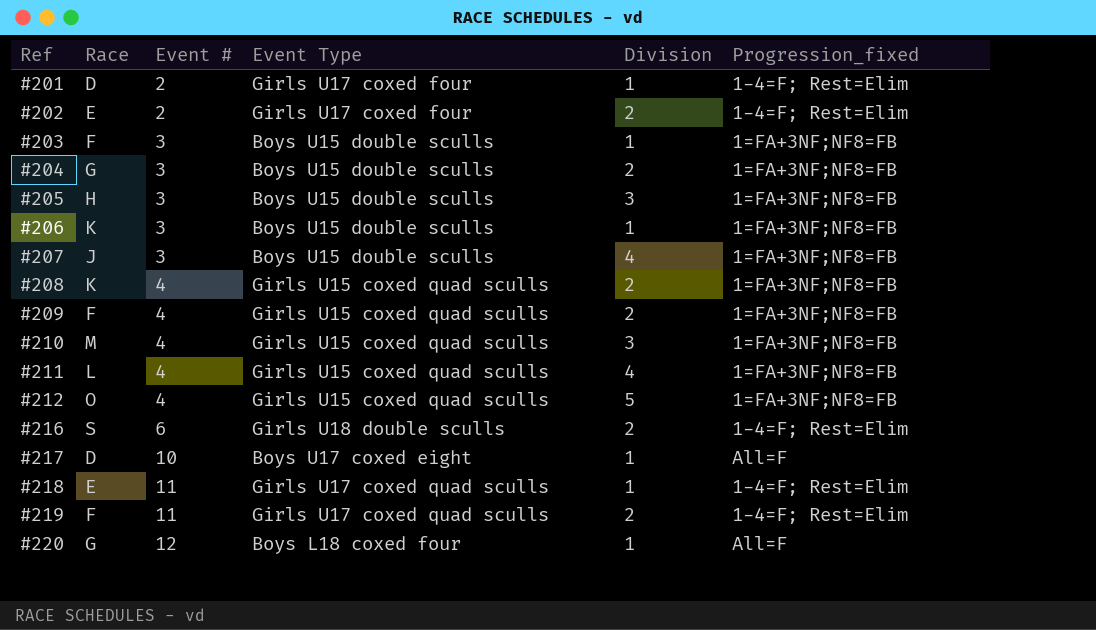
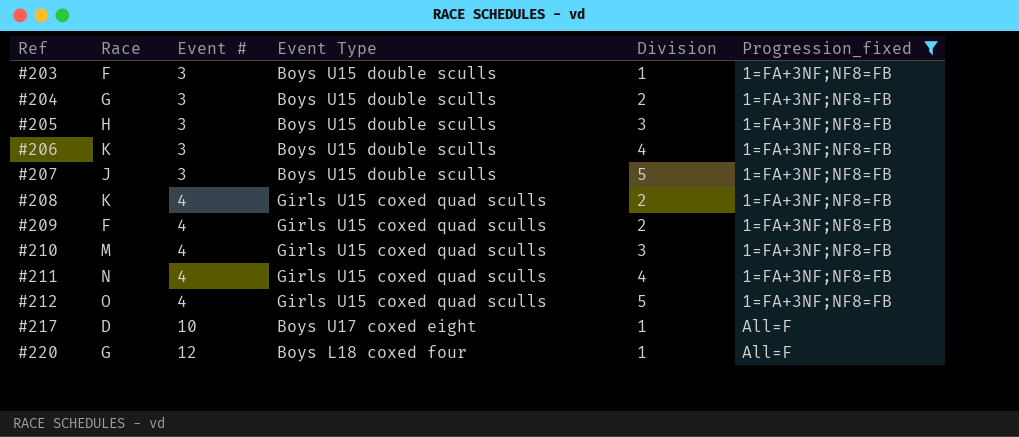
filter: none -> Progression_fixed != 1-4=F; Rest=Elim
#206 | Division: 1 -> 4
#207 | Division: 4 -> 5
#211 | Race: L -> N

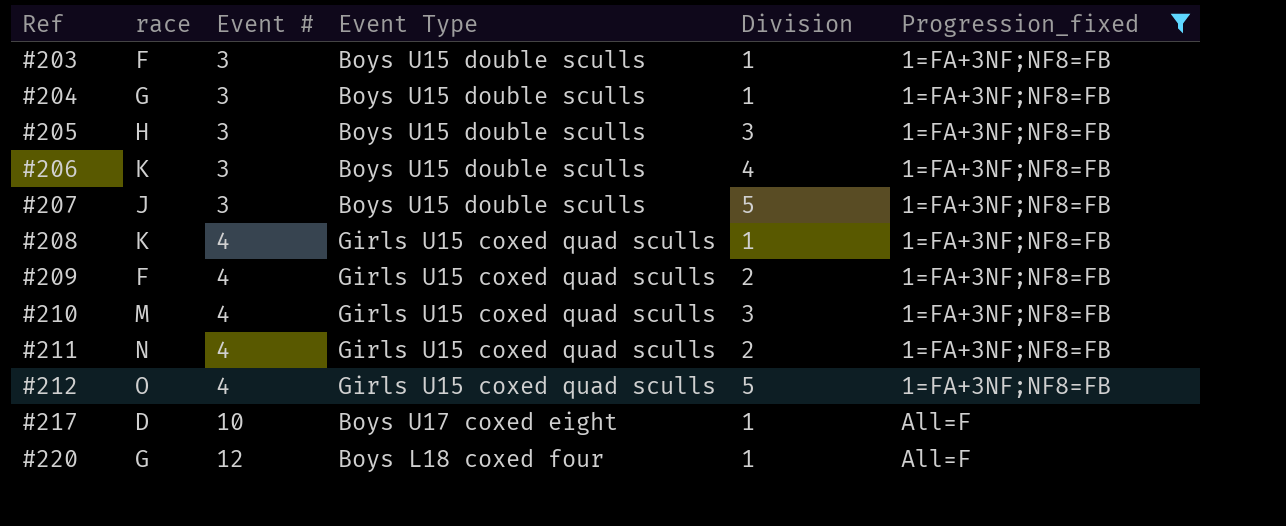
column name: Race -> race
#204 | Division: 2 -> 1
#208 | Division: 2 -> 1
#211 | Division: 4 -> 2

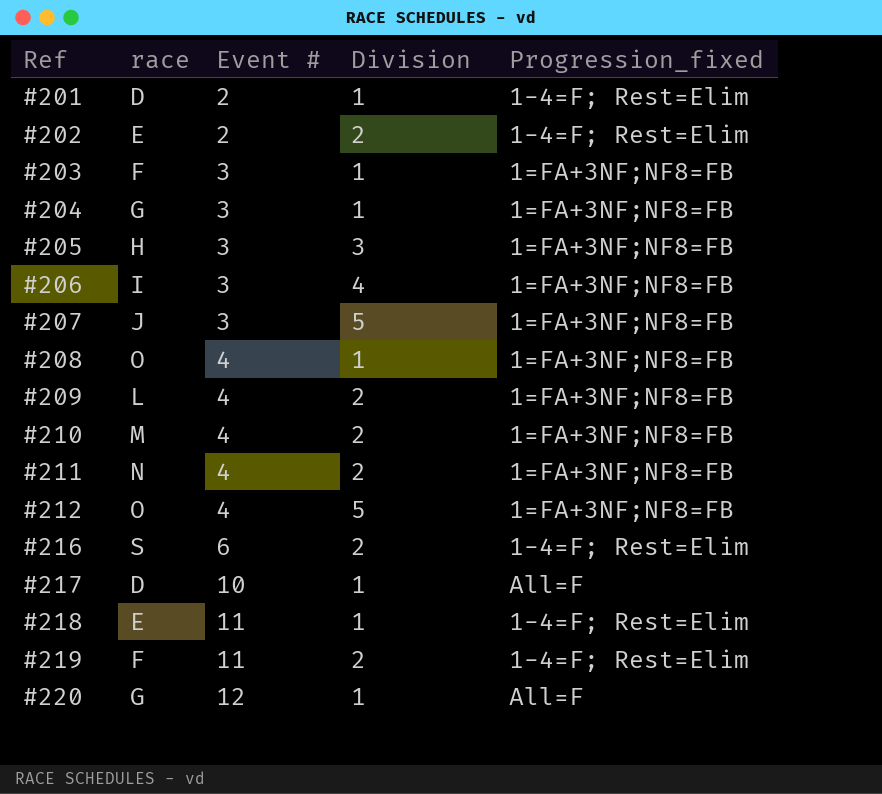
filter: Progression_fixed != 1-4=F; Rest=Elim -> none
column Event Type | position: 4 -> none
#206 | race: K -> I
#208 | race: K -> O
#209 | race: F -> L
#210 | Division: 3 -> 2

